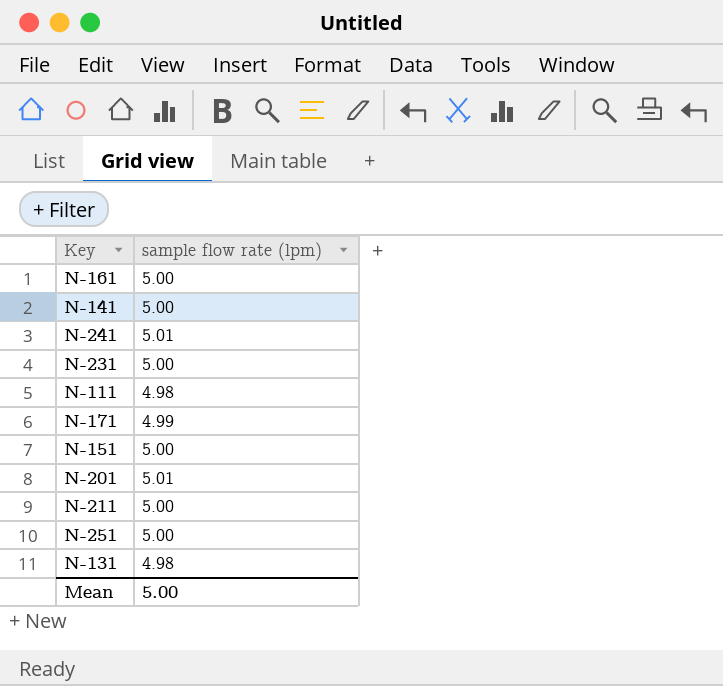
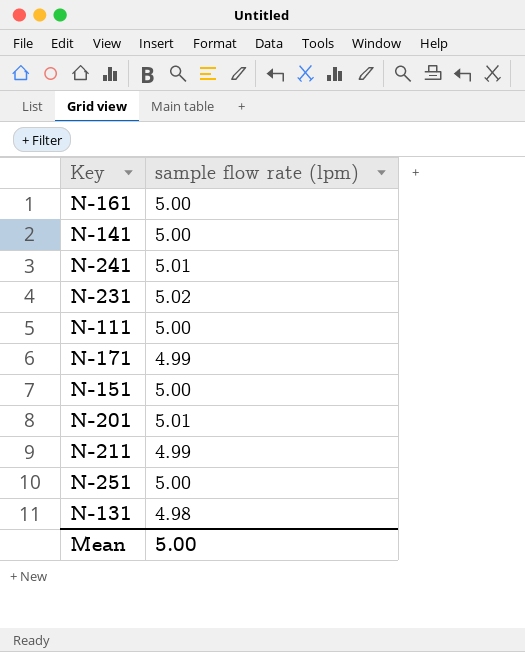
N-231 | sample flow rate (lpm): 5.00 -> 5.02
N-111 | sample flow rate (lpm): 4.98 -> 5.00
N-211 | sample flow rate (lpm): 5.00 -> 4.99

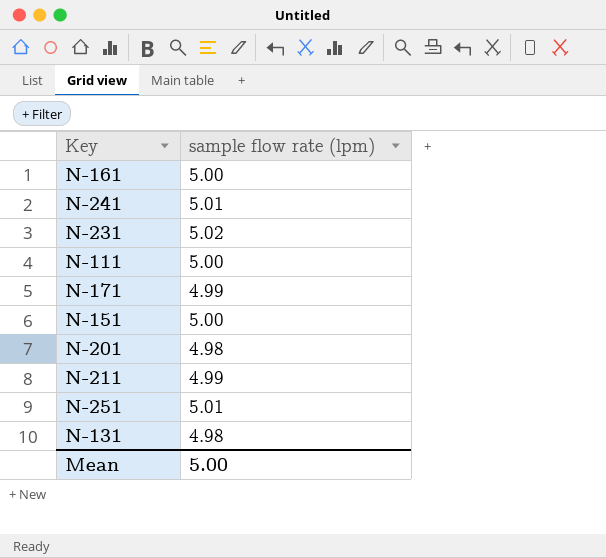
row N-141: 5.00 -> none
N-201 | sample flow rate (lpm): 5.01 -> 4.98
N-251 | sample flow rate (lpm): 5.00 -> 5.01

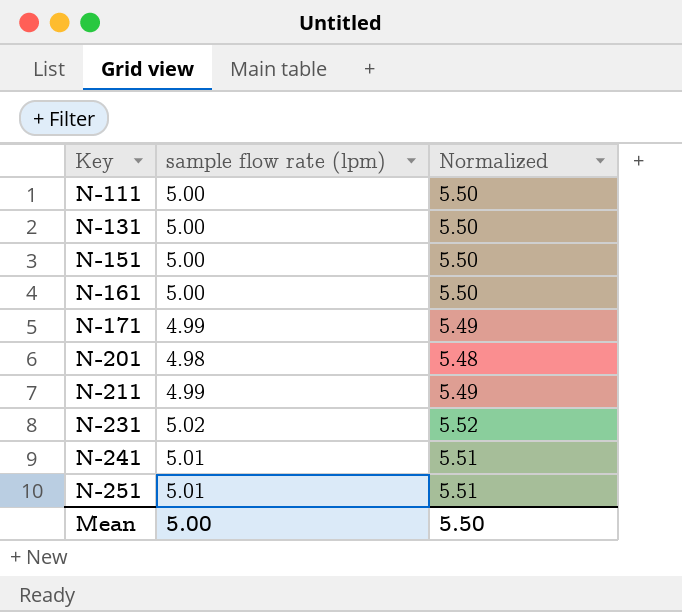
row order: none -> Key ascending
column Normalized | formula: none -> [sample flow rate (lpm)] * 1.1
N-131 | sample flow rate (lpm): 4.98 -> 5.00

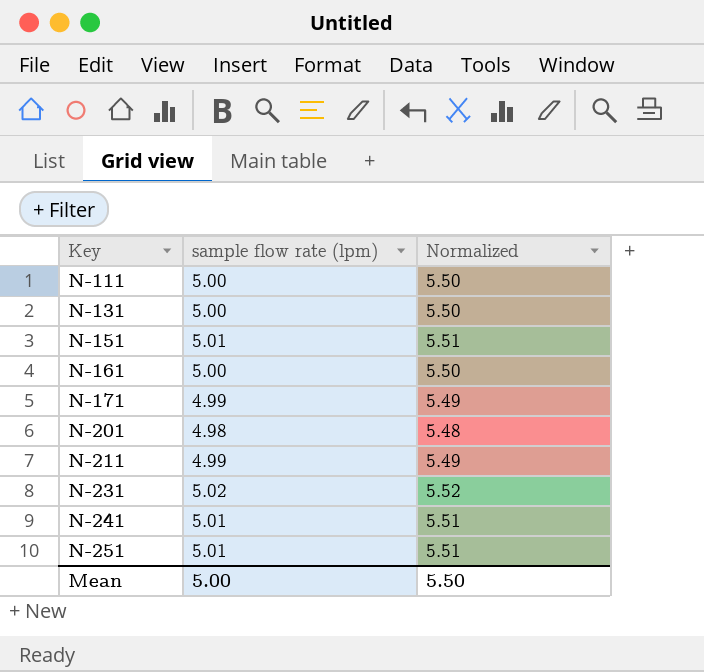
N-151 | sample flow rate (lpm): 5.00 -> 5.01
N-151 | Normalized: 5.50 -> 5.51

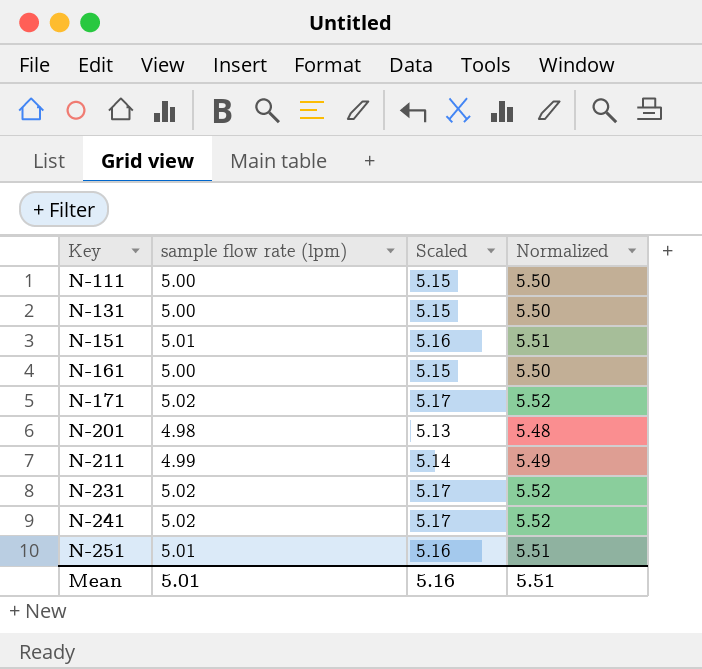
column Scaled | formula: none -> [sample flow rate (lpm)] * 1.03
N-171 | sample flow rate (lpm): 4.99 -> 5.02
N-171 | Normalized: 5.49 -> 5.52
N-241 | sample flow rate (lpm): 5.01 -> 5.02
N-241 | Normalized: 5.51 -> 5.52
Mean | sample flow rate (lpm): 5.00 -> 5.01
Mean | Normalized: 5.50 -> 5.51

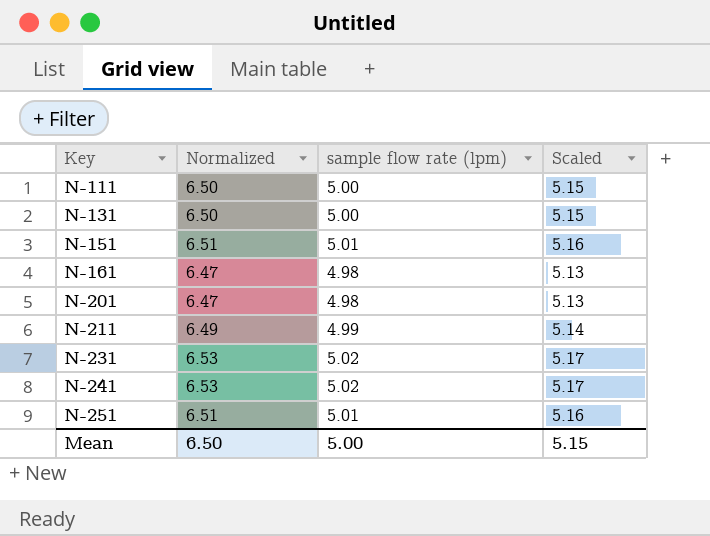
column Normalized | formula: [sample flow rate (lpm)] * 1.1 -> [sample flow rate (lpm)] * 1.3
column Normalized | position: 4 -> 2
row N-171: 5.02 | 5.17 | 5.52 -> none
N-161 | sample flow rate (lpm): 5.00 -> 4.98
N-161 | Scaled: 5.15 -> 5.13
Mean | Normalized: 5.51 -> 6.50
Mean | sample flow rate (lpm): 5.01 -> 5.00
Mean | Scaled: 5.16 -> 5.15

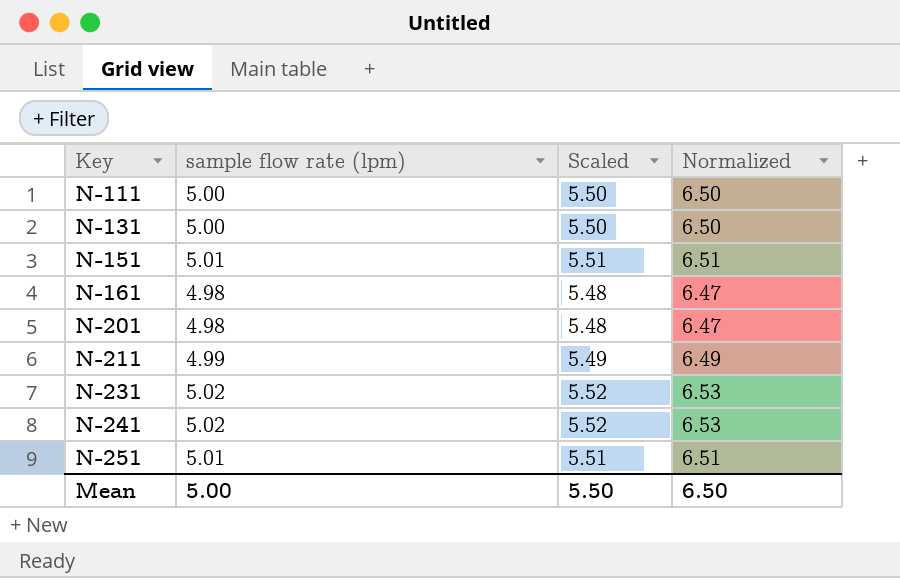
column Scaled | formula: [sample flow rate (lpm)] * 1.03 -> [sample flow rate (lpm)] * 1.1
column Normalized | position: 2 -> 4
Mean | Scaled: 5.15 -> 5.50

